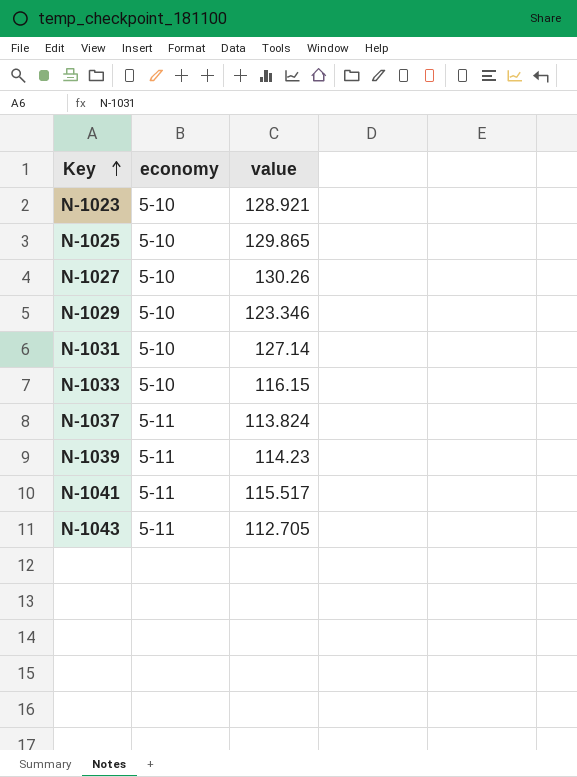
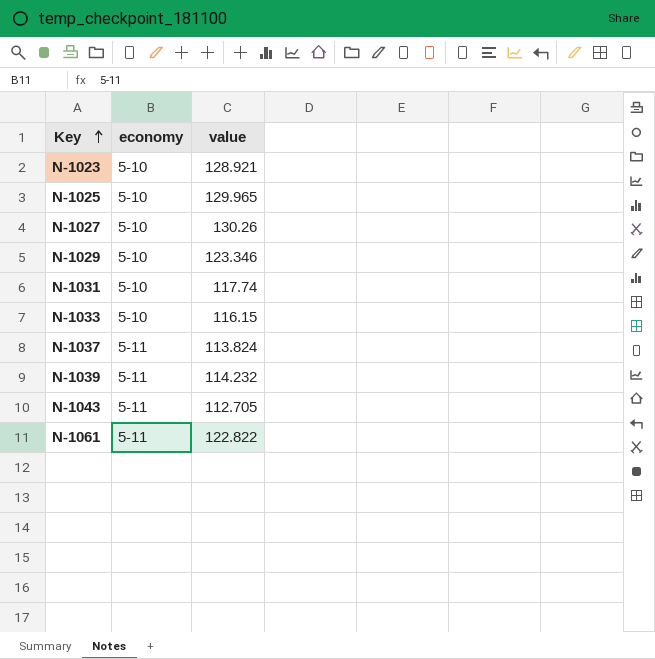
row N-1041: 5-11 | 115.517 -> none
N-1025 | value: 129.865 -> 129.965
N-1031 | value: 127.14 -> 117.74
N-1039 | value: 114.23 -> 114.232
row N-1061: none -> 5-11 | 122.822

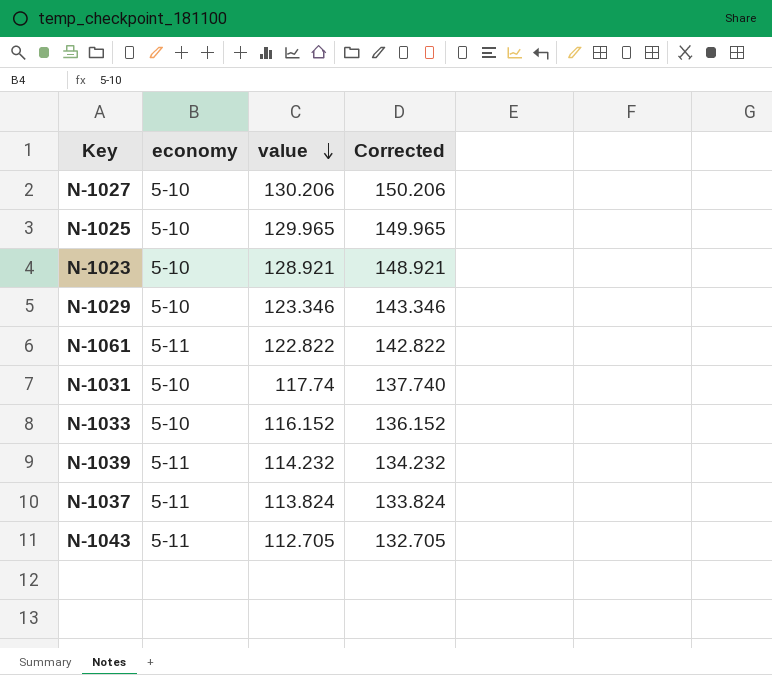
row order: Key ascending -> value descending
column Corrected | formula: none -> [value] + 20
N-1027 | value: 130.26 -> 130.206
N-1033 | value: 116.15 -> 116.152

